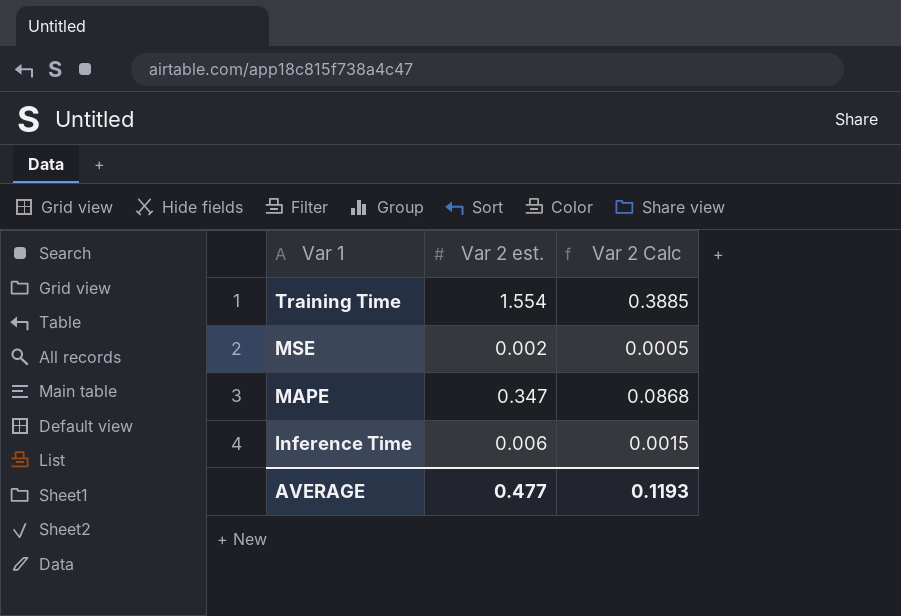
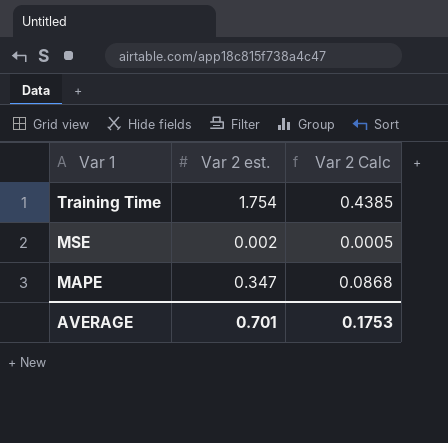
row Inference Time: 0.006 | 0.0015 -> none
Training Time | Var 2 est.: 1.554 -> 1.754
Training Time | Var 2 Calc: 0.3885 -> 0.4385
AVERAGE | Var 2 est.: 0.477 -> 0.701
AVERAGE | Var 2 Calc: 0.1193 -> 0.1753

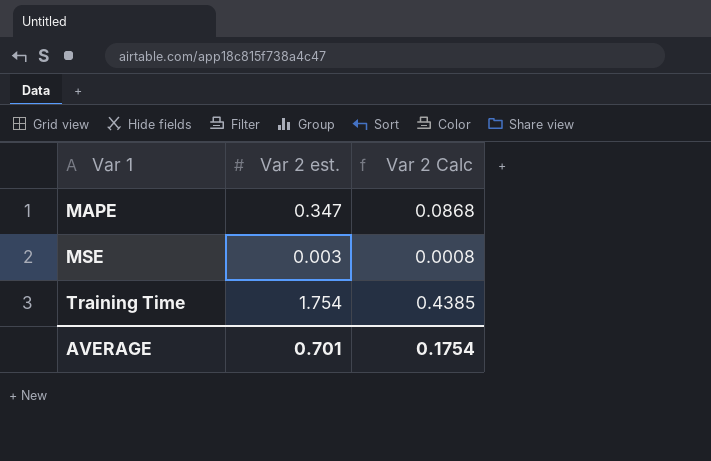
row order: Var 1 descending -> Var 1 ascending
MSE | Var 2 est.: 0.002 -> 0.003
MSE | Var 2 Calc: 0.0005 -> 0.0008
AVERAGE | Var 2 Calc: 0.1753 -> 0.1754

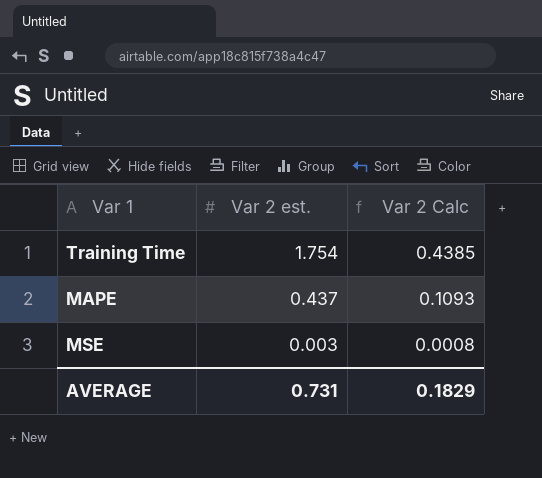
row order: Var 1 ascending -> Var 2 est. descending
MAPE | Var 2 est.: 0.347 -> 0.437
MAPE | Var 2 Calc: 0.0868 -> 0.1093
AVERAGE | Var 2 est.: 0.701 -> 0.731
AVERAGE | Var 2 Calc: 0.1754 -> 0.1829

